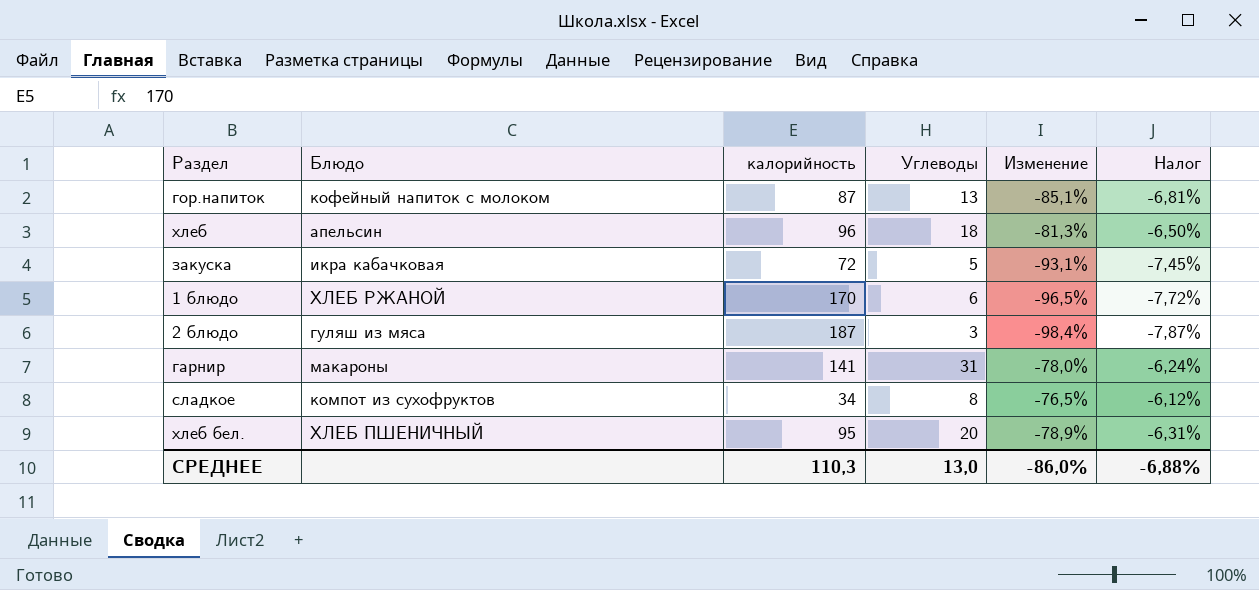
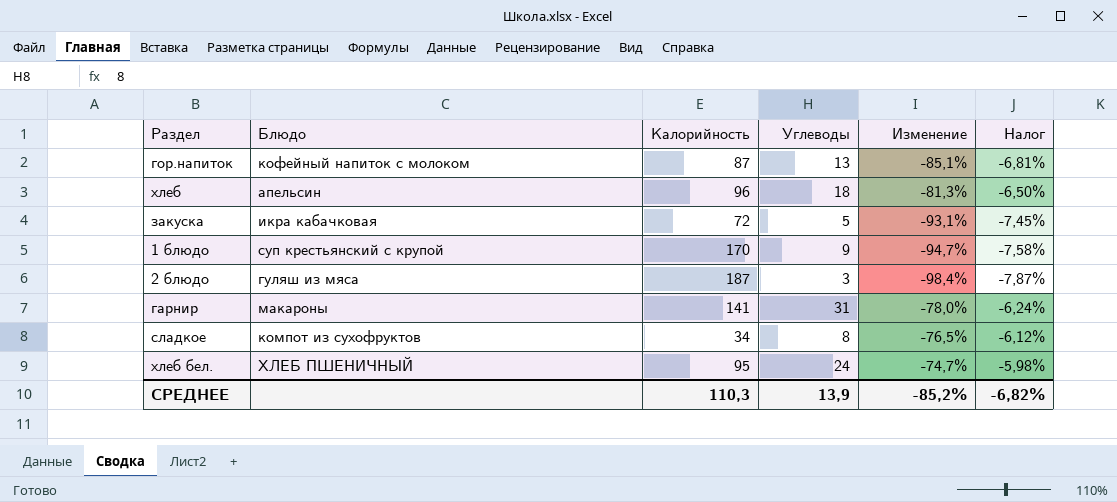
column name: калорийность -> Калорийность
1 блюдо | Блюдо: ХЛЕБ РЖАНОЙ -> суп крестьянский с крупой
1 блюдо | Углеводы: 6 -> 9
1 блюдо | Изменение: -96,5% -> -94,7%
1 блюдо | Налог: -7,72% -> -7,58%
хлеб бел. | Углеводы: 20 -> 24
хлеб бел. | Изменение: -78,9% -> -74,7%
хлеб бел. | Налог: -6,31% -> -5,98%
СРЕДНЕЕ | Углеводы: 13,0 -> 13,9
СРЕДНЕЕ | Изменение: -86,0% -> -85,2%
СРЕДНЕЕ | Налог: -6,88% -> -6,82%

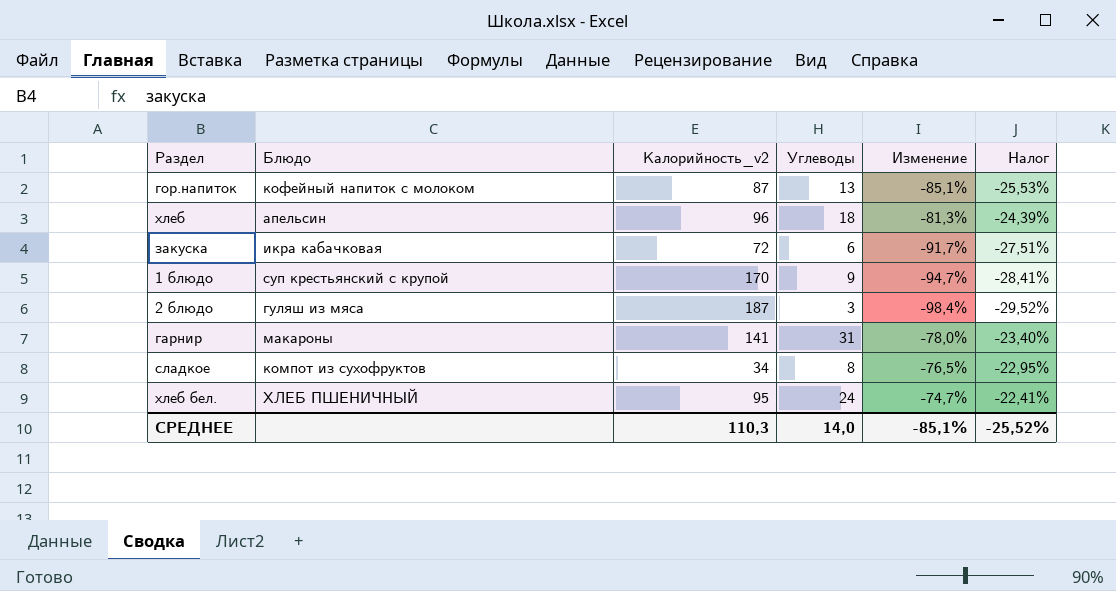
column name: Калорийность -> Калорийность_v2
column Налог | formula: [Изменение] * 0,08 -> [Изменение] * 0,3
закуска | Углеводы: 5 -> 6
закуска | Изменение: -93,1% -> -91,7%
СРЕДНЕЕ | Углеводы: 13,9 -> 14,0
СРЕДНЕЕ | Изменение: -85,2% -> -85,1%
СРЕДНЕЕ | Налог: -6,82% -> -25,52%

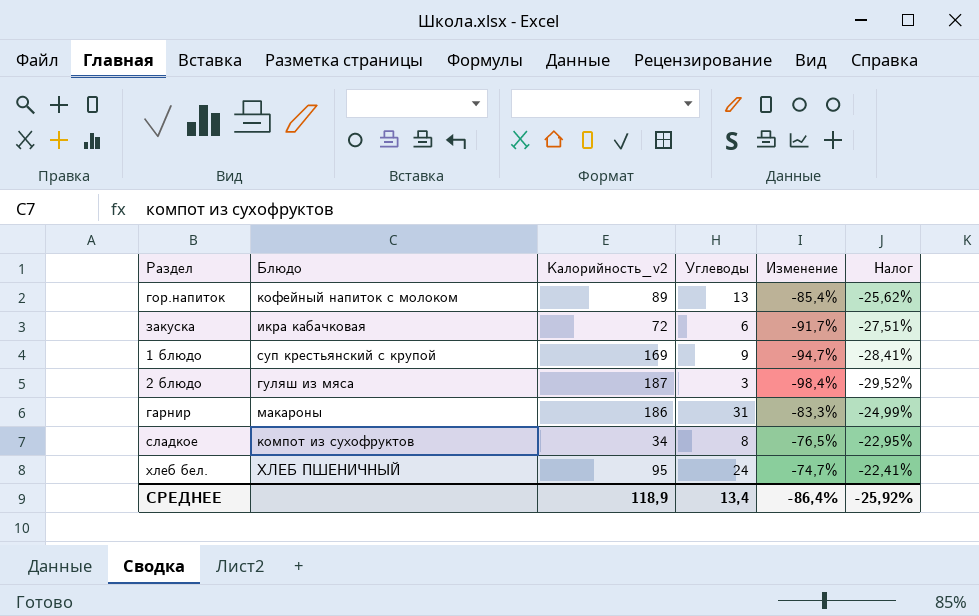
row хлеб: апельсин | 96 | 18 | -81,3% | -24,39% -> none
гор.напиток | Калорийность_v2: 87 -> 89
гор.напиток | Изменение: -85,1% -> -85,4%
гор.напиток | Налог: -25,53% -> -25,62%
1 блюдо | Калорийность_v2: 170 -> 169
гарнир | Калорийность_v2: 141 -> 186
гарнир | Изменение: -78,0% -> -83,3%
гарнир | Налог: -23,40% -> -24,99%
СРЕДНЕЕ | Калорийность_v2: 110,3 -> 118,9
СРЕДНЕЕ | Углеводы: 14,0 -> 13,4
СРЕДНЕЕ | Изменение: -85,1% -> -86,4%
СРЕДНЕЕ | Налог: -25,52% -> -25,92%

